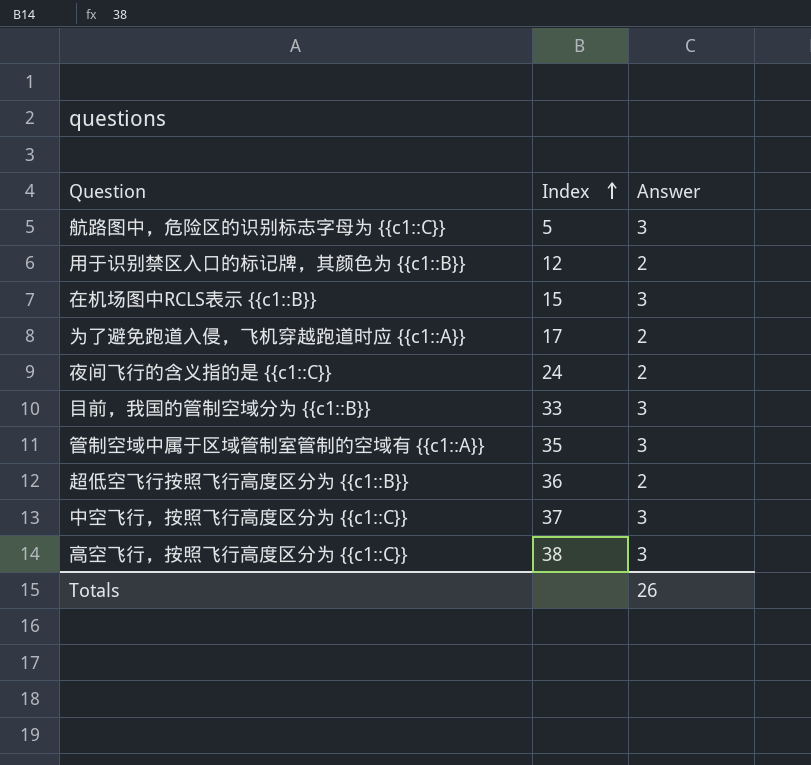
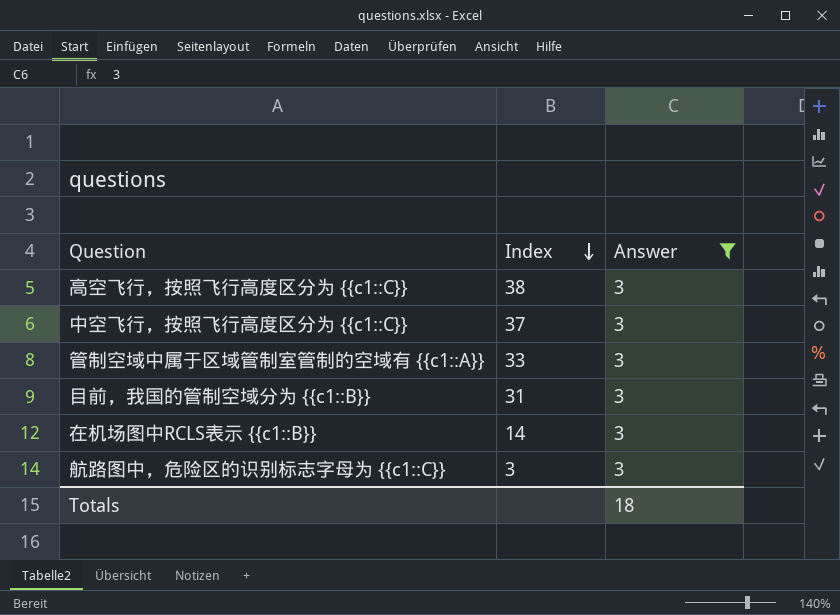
filter: none -> Answer = 3
row order: Index ascending -> Index descending
管制空域中属于区域管制室管制的空域有 {{c1::A}} | Index: 35 -> 33
目前，我国的管制空域分为 {{c1::B}} | Index: 33 -> 31
在机场图中RCLS表示 {{c1::B}} | Index: 15 -> 14
航路图中，危险区的识别标志字母为 {{c1::C}} | Index: 5 -> 3
Totals | Answer: 26 -> 18

